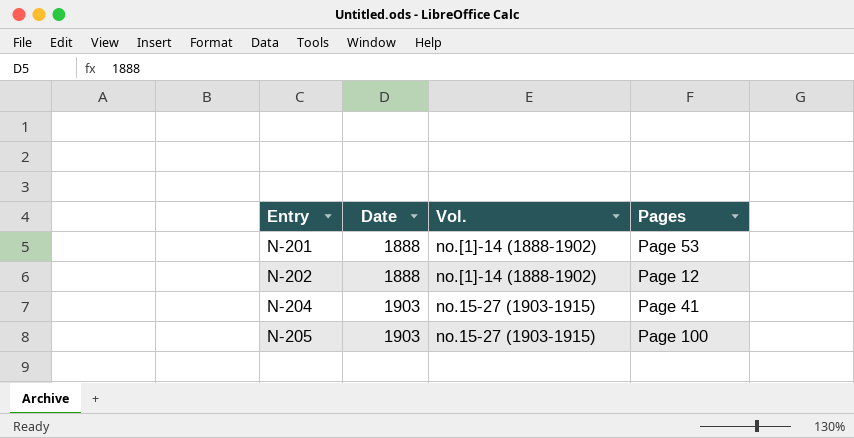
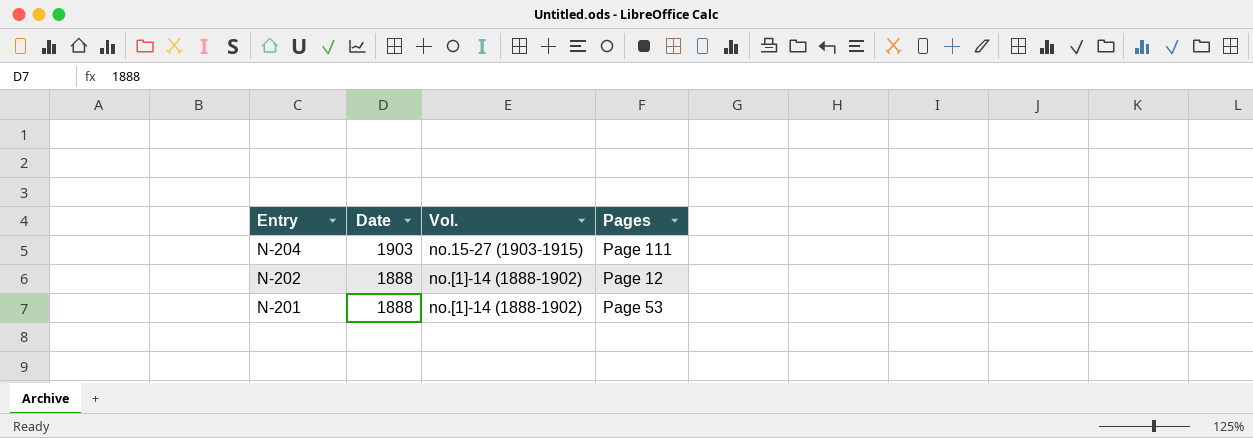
row order: Entry ascending -> Entry descending
row N-205: 1903 | no.15-27 (1903-1915) | Page 100 -> none
N-204 | Pages: Page 41 -> Page 111

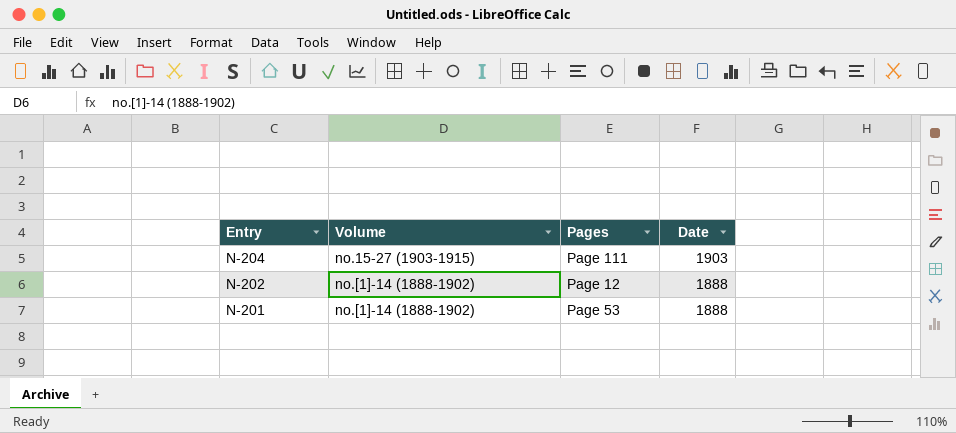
column name: Vol. -> Volume
column Date | position: 2 -> 4

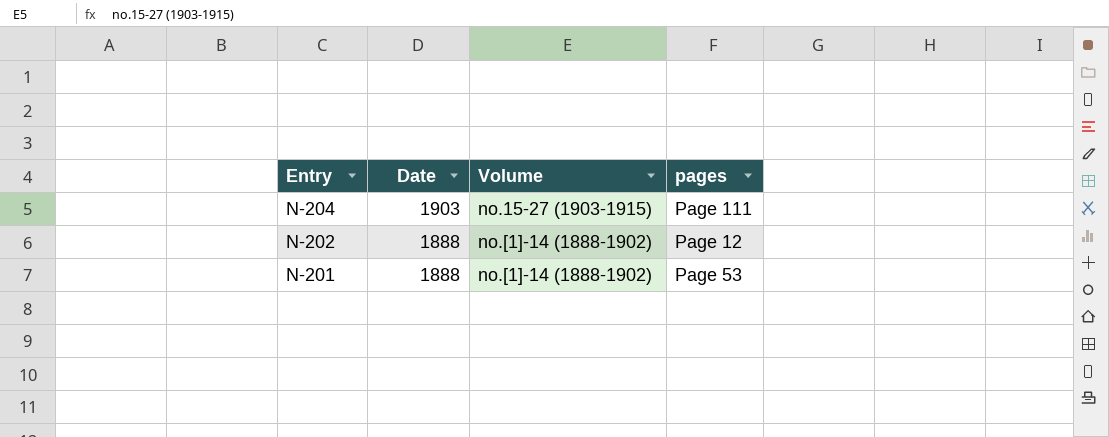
column Date | position: 4 -> 2
column name: Pages -> pages

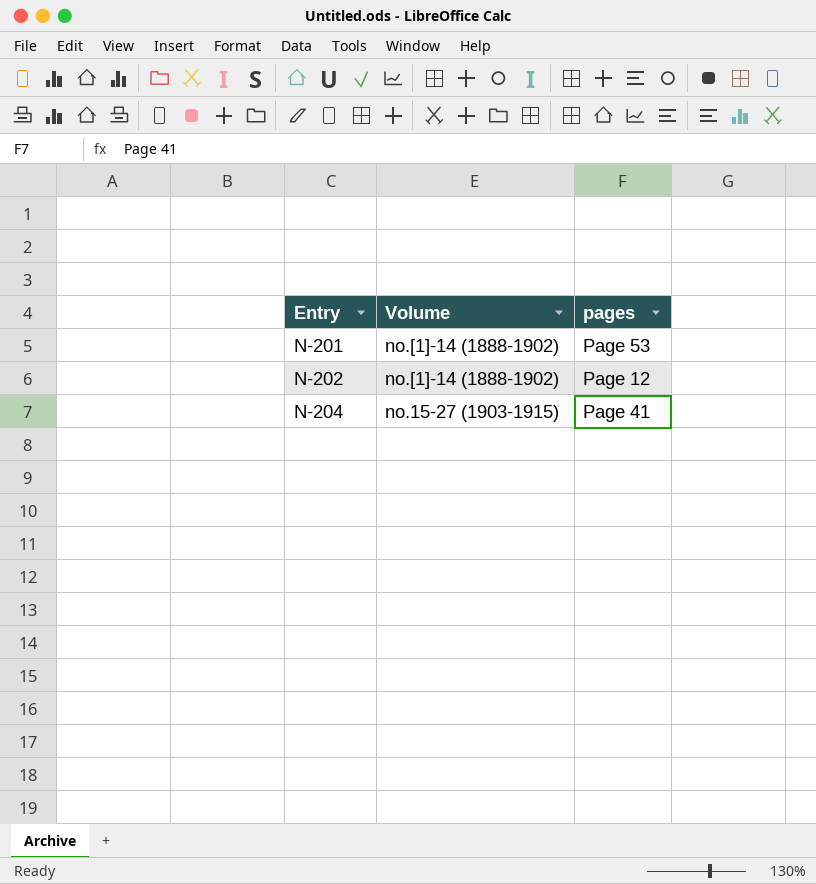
row order: Entry descending -> Entry ascending
column Date | position: 2 -> none
N-204 | pages: Page 111 -> Page 41

